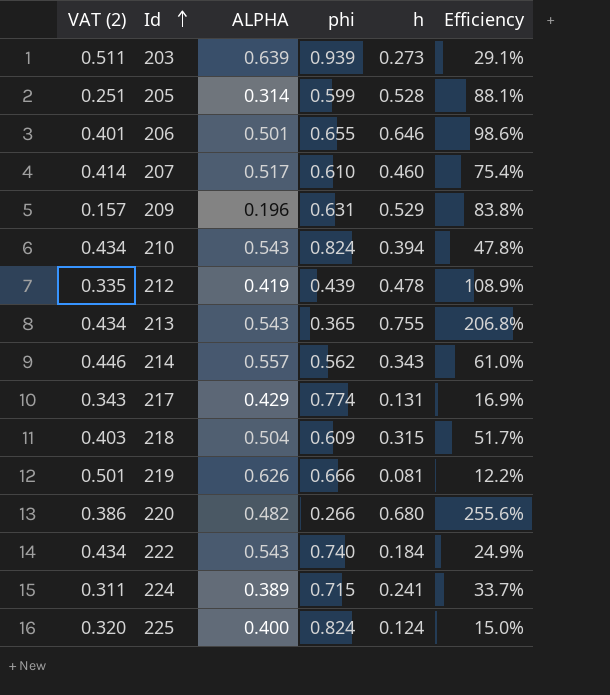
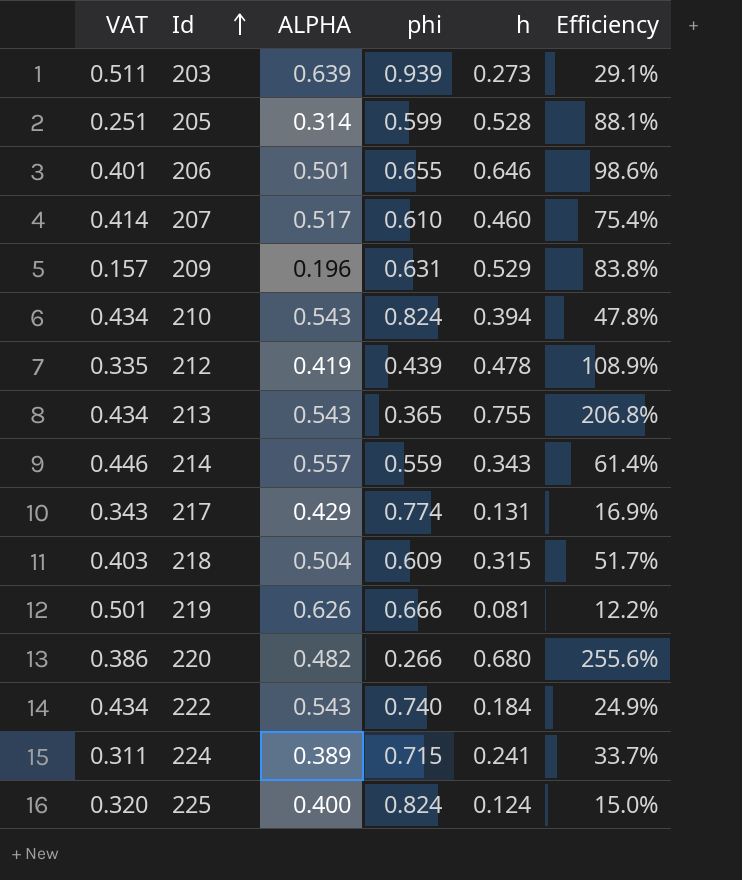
column name: VAT (2) -> VAT
214 | phi: 0.562 -> 0.559
214 | Efficiency: 61.0% -> 61.4%

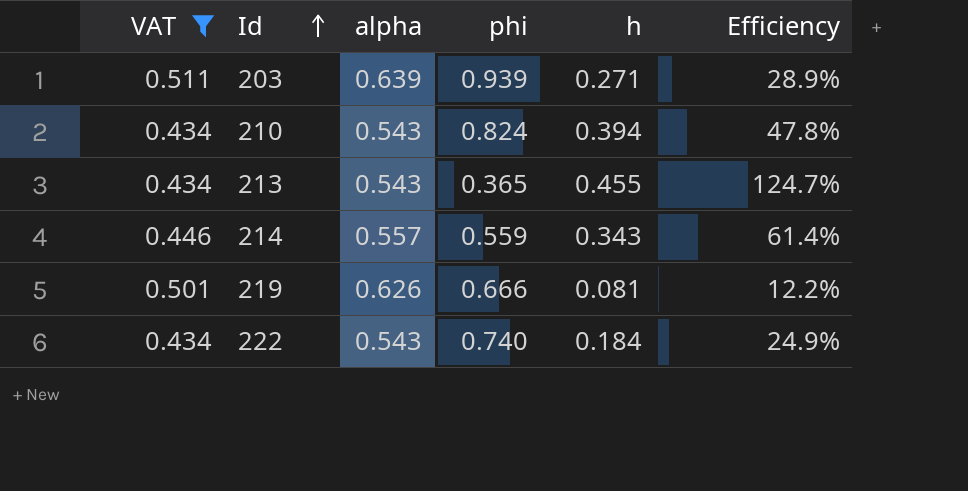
filter: none -> VAT >= 0.434
column name: ALPHA -> alpha
203 | h: 0.273 -> 0.271
203 | Efficiency: 29.1% -> 28.9%
213 | h: 0.755 -> 0.455
213 | Efficiency: 206.8% -> 124.7%

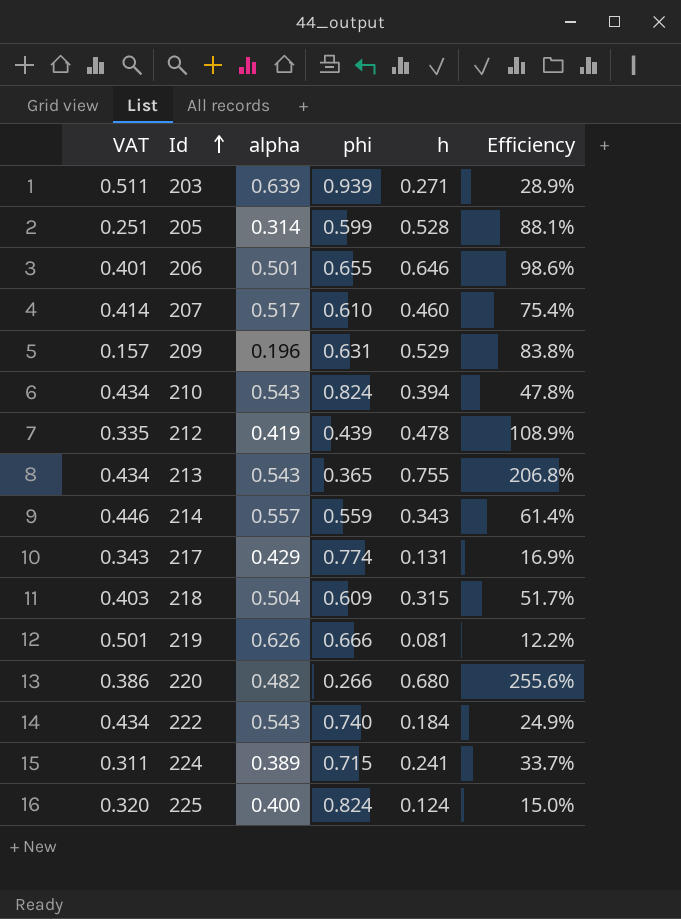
filter: VAT >= 0.434 -> none
213 | h: 0.455 -> 0.755
213 | Efficiency: 124.7% -> 206.8%

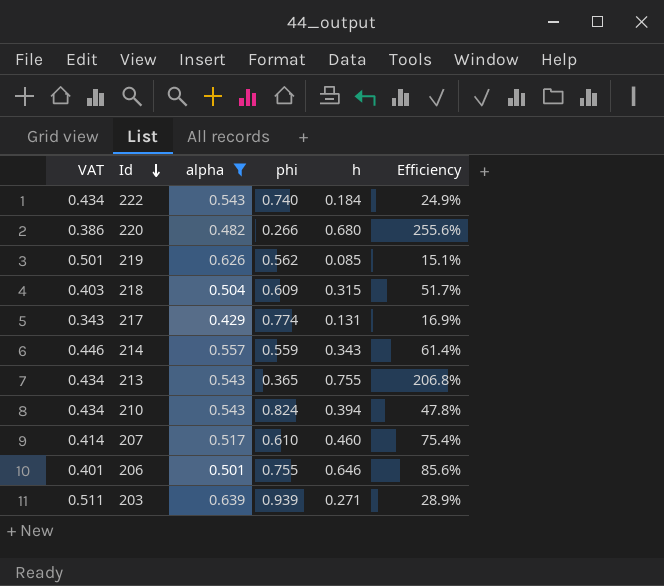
filter: none -> alpha >= 0.429
row order: Id ascending -> Id descending
219 | phi: 0.666 -> 0.562
219 | h: 0.081 -> 0.085
219 | Efficiency: 12.2% -> 15.1%
206 | phi: 0.655 -> 0.755
206 | Efficiency: 98.6% -> 85.6%

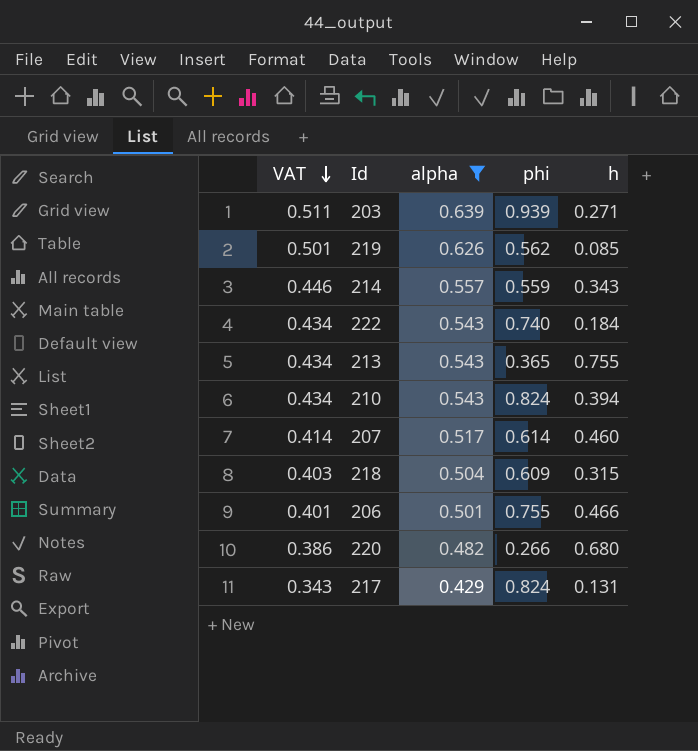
row order: Id descending -> VAT descending
column Efficiency | formula: [h] / [phi] -> none
207 | phi: 0.610 -> 0.614
206 | h: 0.646 -> 0.466
217 | phi: 0.774 -> 0.824

